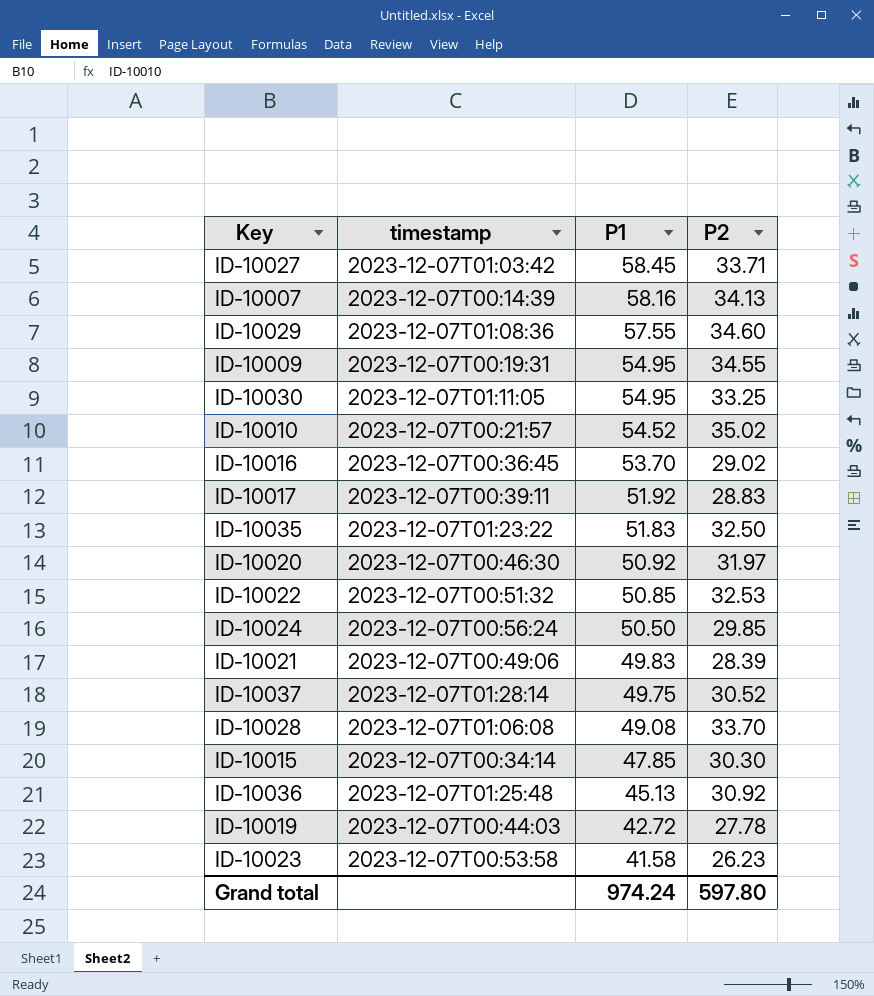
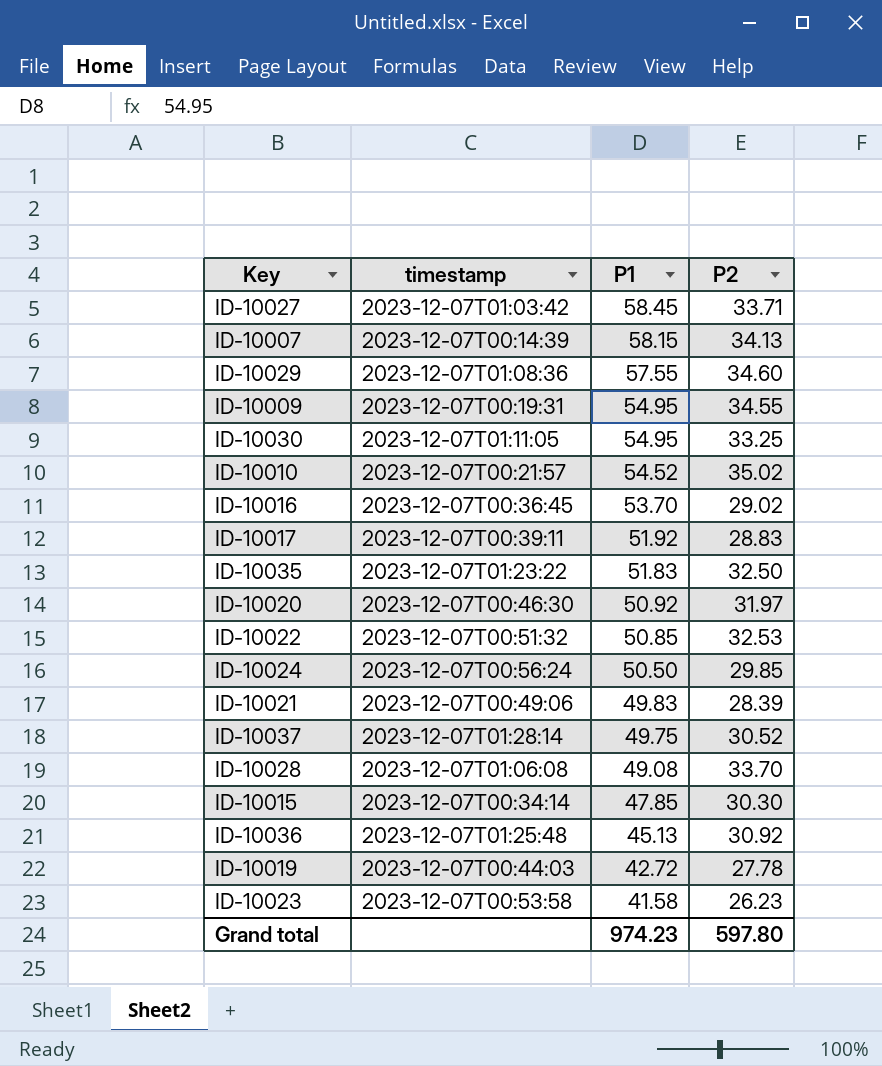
ID-10007 | P1: 58.16 -> 58.15
Grand total | P1: 974.24 -> 974.23

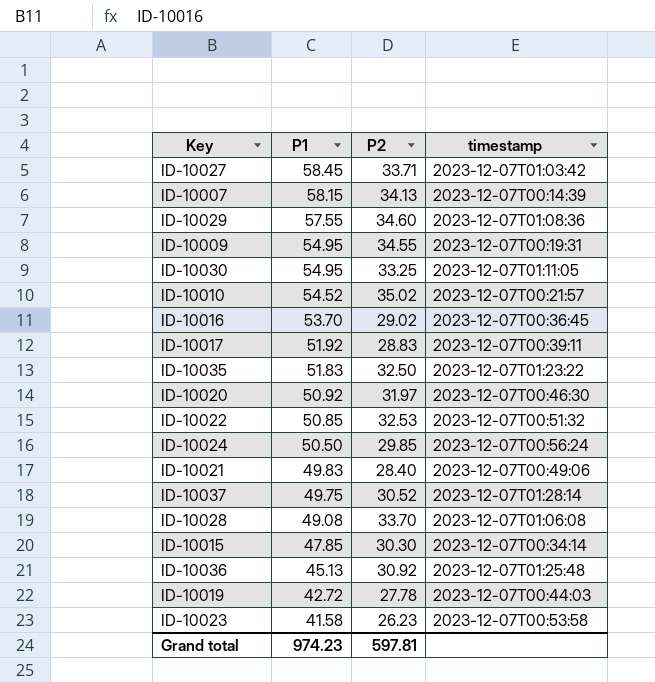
column timestamp | position: 2 -> 4
ID-10021 | P2: 28.39 -> 28.40
Grand total | P2: 597.80 -> 597.81

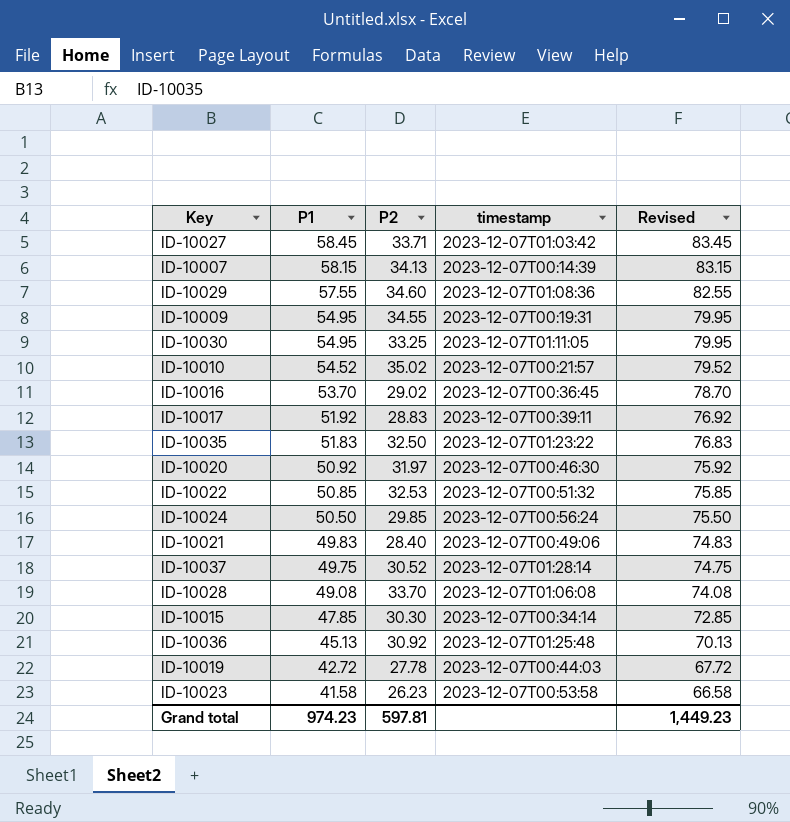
column Revised | formula: none -> [P1] + 25

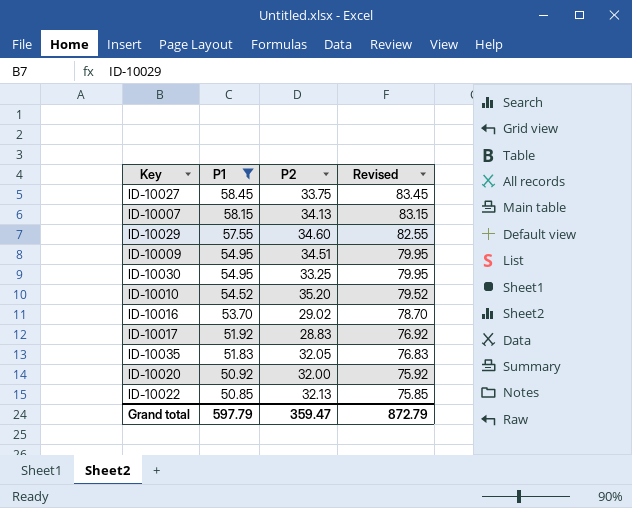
filter: none -> P1 >= 50.85
column timestamp | position: 4 -> none
ID-10027 | P2: 33.71 -> 33.75
ID-10009 | P2: 34.55 -> 34.51
ID-10010 | P2: 35.02 -> 35.20
ID-10035 | P2: 32.50 -> 32.05
ID-10020 | P2: 31.97 -> 32.00
ID-10022 | P2: 32.53 -> 32.13
Grand total | P1: 974.23 -> 597.79
Grand total | P2: 597.81 -> 359.47
Grand total | Revised: 1,449.23 -> 872.79

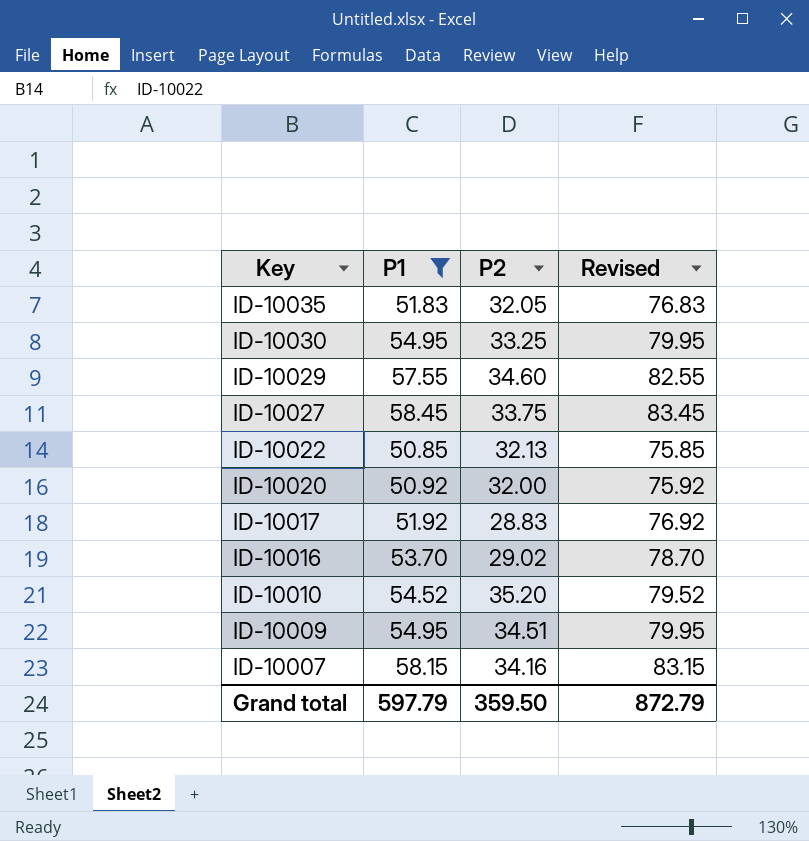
row order: P1 descending -> Key descending
ID-10007 | P2: 34.13 -> 34.16
Grand total | P2: 359.47 -> 359.50

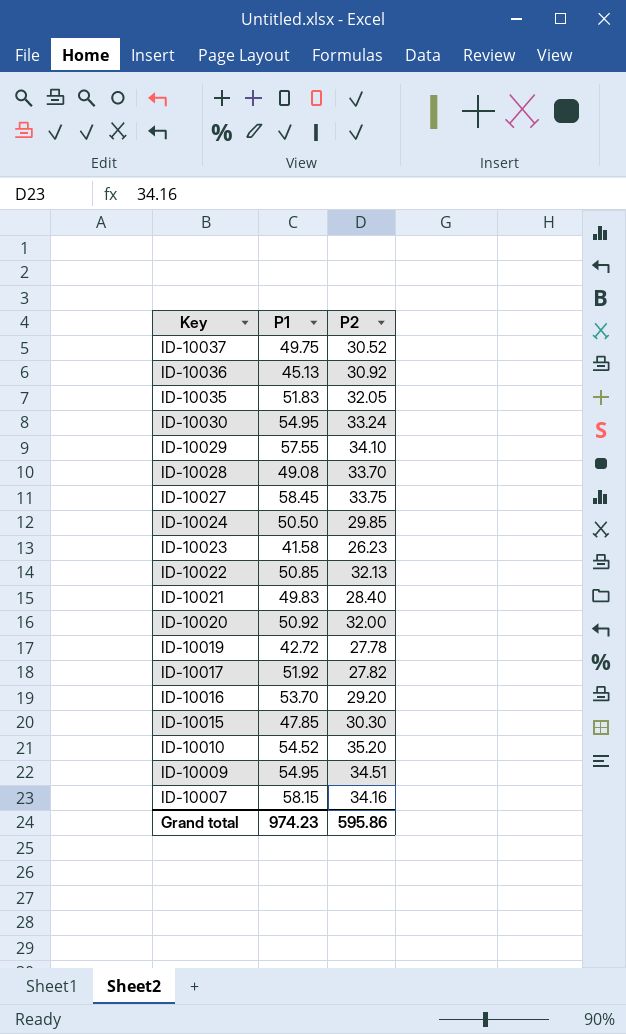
filter: P1 >= 50.85 -> none
column Revised | formula: [P1] + 25 -> none
ID-10030 | P2: 33.25 -> 33.24
ID-10029 | P2: 34.60 -> 34.10
ID-10017 | P2: 28.83 -> 27.82
ID-10016 | P2: 29.02 -> 29.20
Grand total | P1: 597.79 -> 974.23
Grand total | P2: 359.50 -> 595.86

